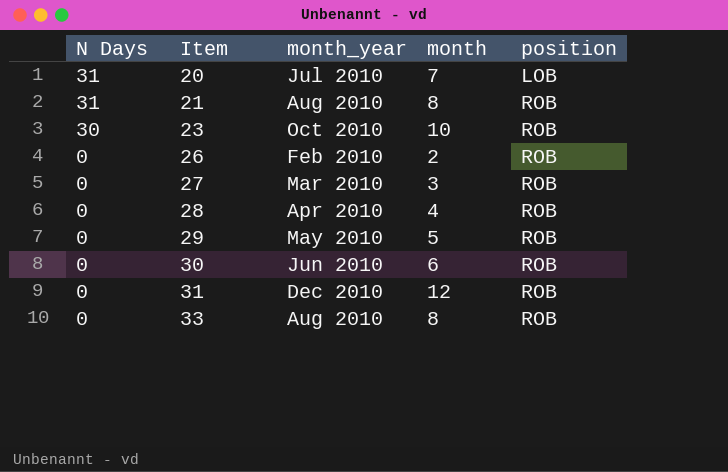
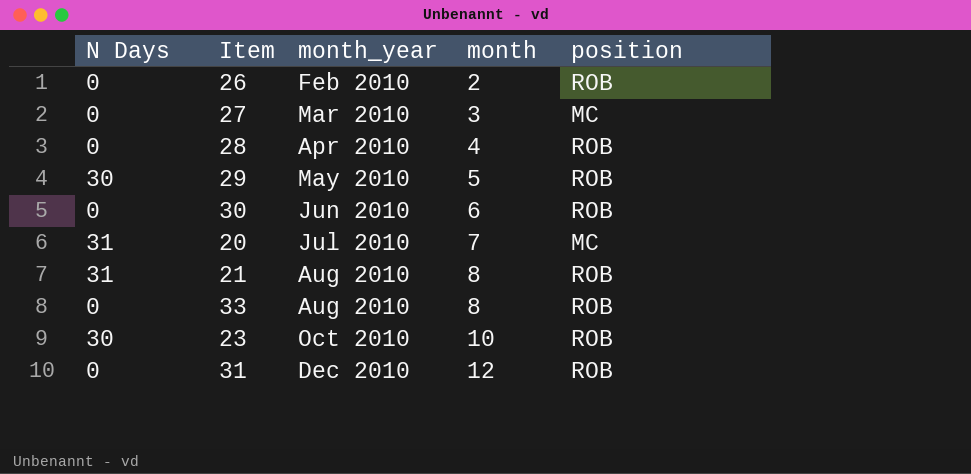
row order: N Days descending -> month_year ascending
27 | position: ROB -> MC
29 | N Days: 0 -> 30
20 | position: LOB -> MC

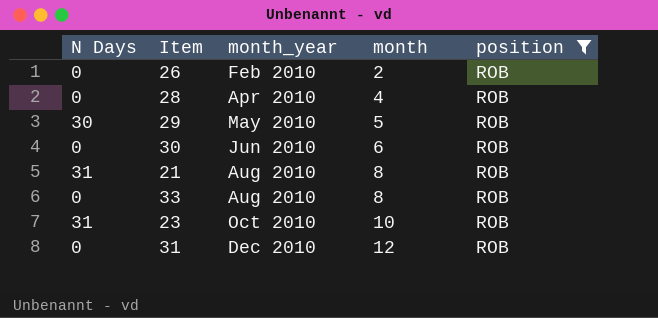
filter: none -> position = ROB
23 | N Days: 30 -> 31

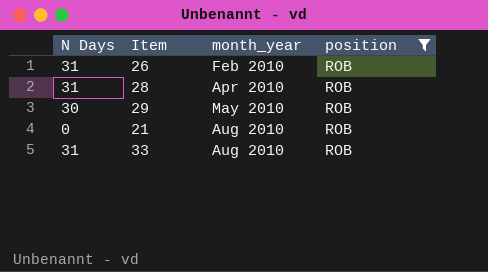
column month | position: 4 -> none
row 30: 0 | Jun 2010 | 6 | ROB -> none
row 23: 31 | Oct 2010 | 10 | ROB -> none
row 31: 0 | Dec 2010 | 12 | ROB -> none
26 | N Days: 0 -> 31
28 | N Days: 0 -> 31
21 | N Days: 31 -> 0
33 | N Days: 0 -> 31

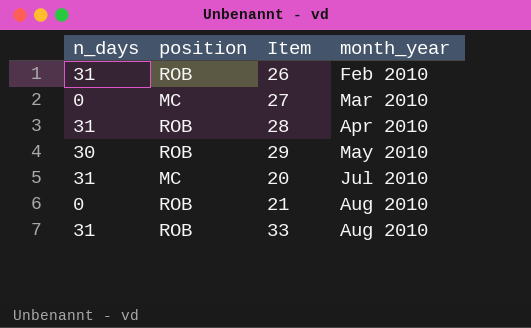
filter: position = ROB -> none
column name: N Days -> n_days
column position | position: 4 -> 2

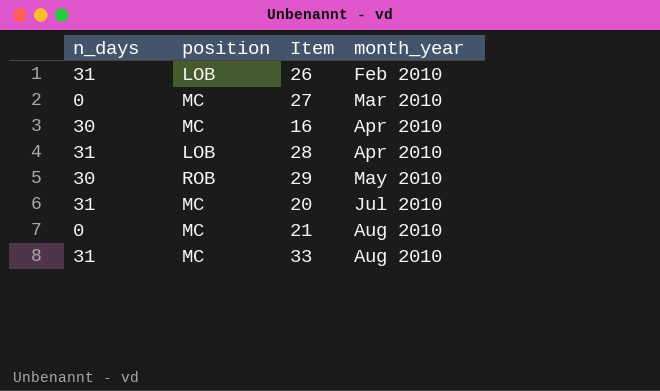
26 | position: ROB -> LOB
row 16: none -> 30 | MC | Apr 2010
28 | position: ROB -> LOB
21 | position: ROB -> MC
33 | position: ROB -> MC

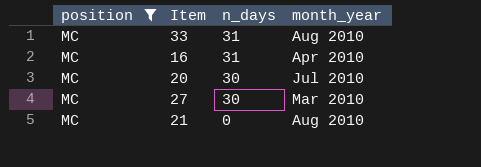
filter: none -> position = MC
row order: month_year ascending -> n_days descending
column n_days | position: 1 -> 3
16 | n_days: 30 -> 31
20 | n_days: 31 -> 30
27 | n_days: 0 -> 30

